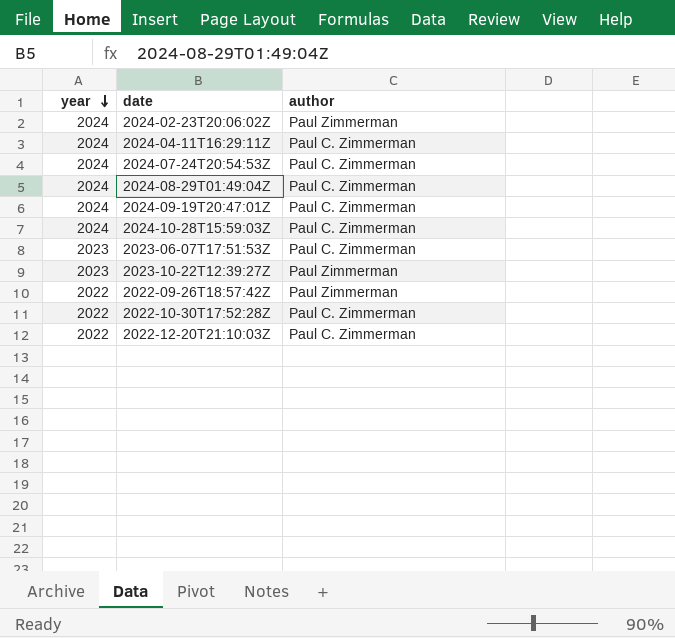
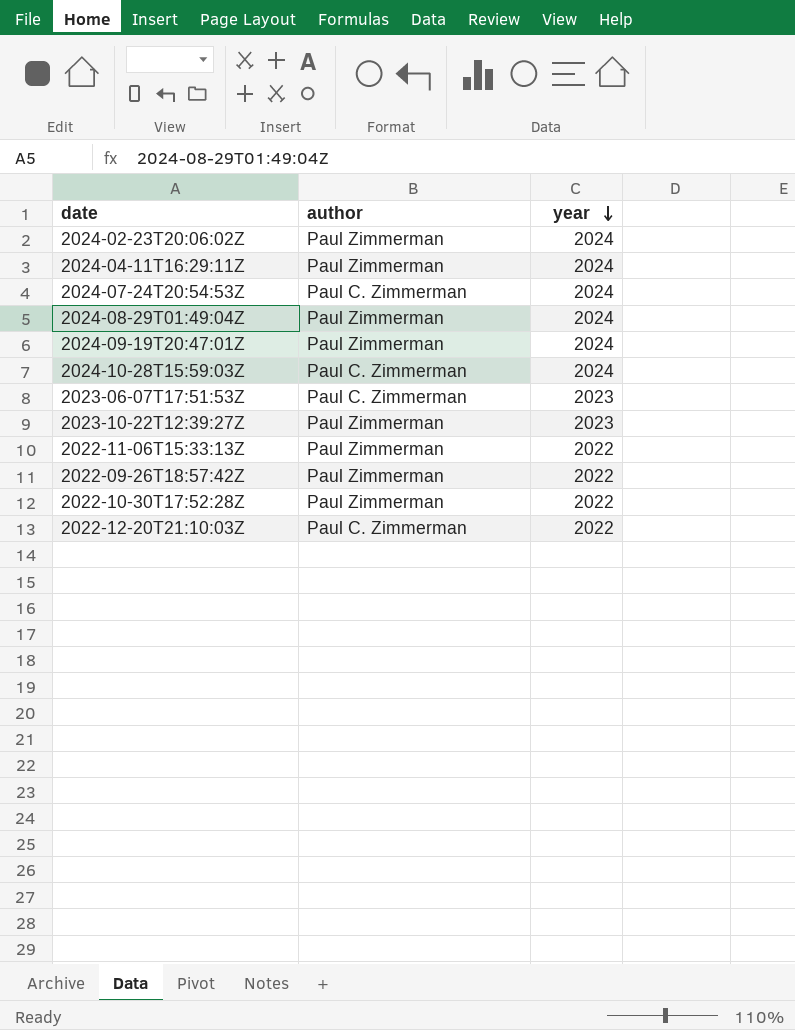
column year | position: 1 -> 3
2024-04-11T16:29:11Z | author: Paul C. Zimmerman -> Paul Zimmerman
2024-08-29T01:49:04Z | author: Paul C. Zimmerman -> Paul Zimmerman
2024-09-19T20:47:01Z | author: Paul C. Zimmerman -> Paul Zimmerman
row 2022-11-06T15:33:13Z: none -> Paul Zimmerman | 2022
2022-10-30T17:52:28Z | author: Paul C. Zimmerman -> Paul Zimmerman

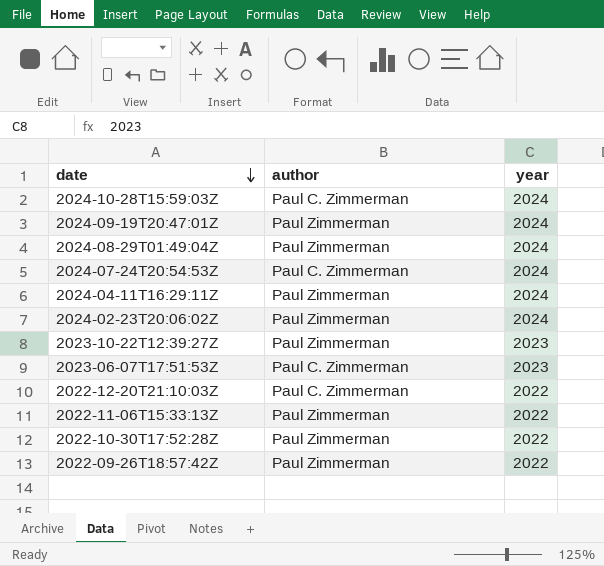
row order: year descending -> date descending

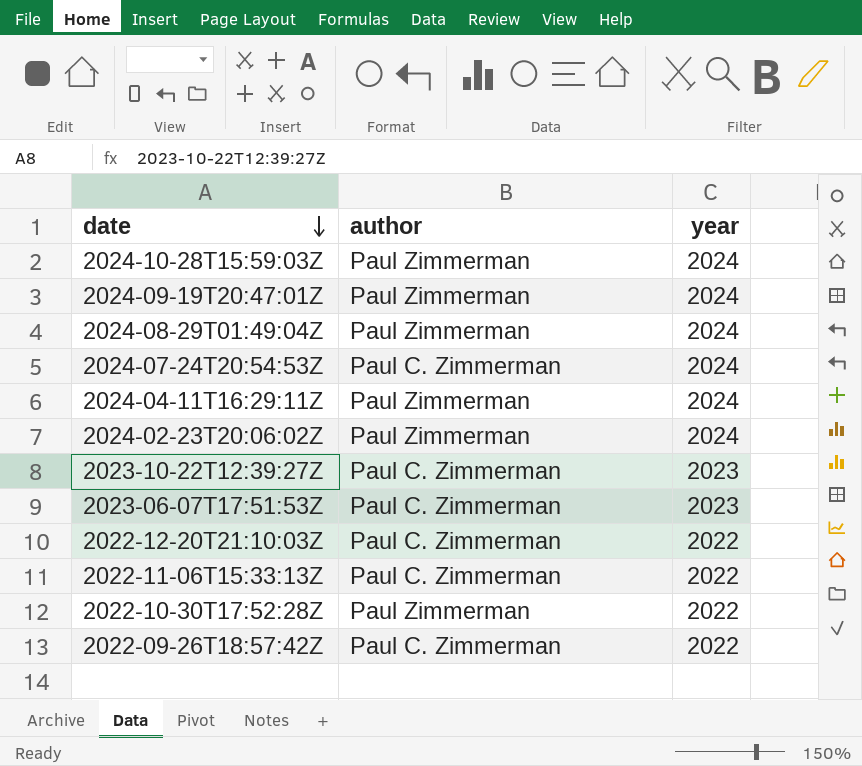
2024-10-28T15:59:03Z | author: Paul C. Zimmerman -> Paul Zimmerman
2023-10-22T12:39:27Z | author: Paul Zimmerman -> Paul C. Zimmerman
2022-11-06T15:33:13Z | author: Paul Zimmerman -> Paul C. Zimmerman
2022-09-26T18:57:42Z | author: Paul Zimmerman -> Paul C. Zimmerman

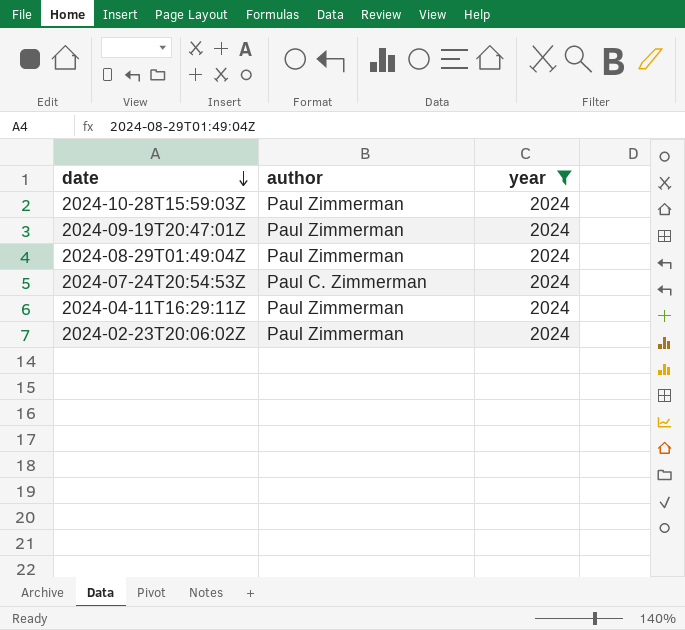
filter: none -> year = 2024

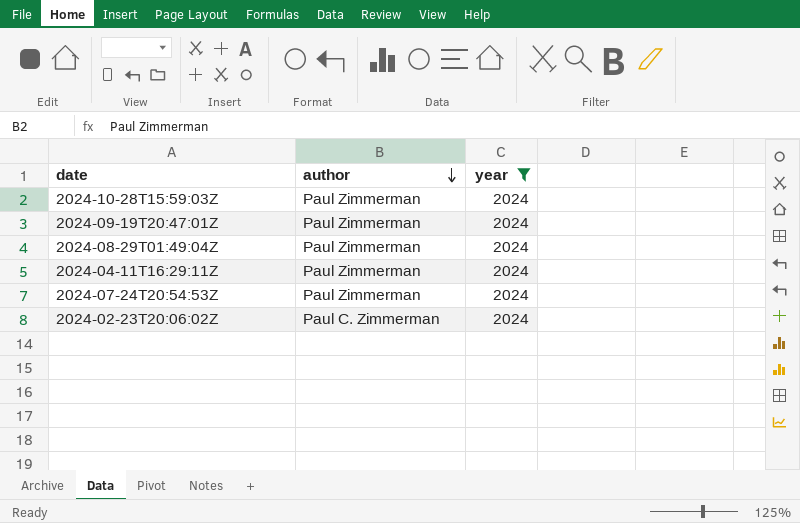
row order: date descending -> author descending
2024-07-24T20:54:53Z | author: Paul C. Zimmerman -> Paul Zimmerman
2024-02-23T20:06:02Z | author: Paul Zimmerman -> Paul C. Zimmerman

